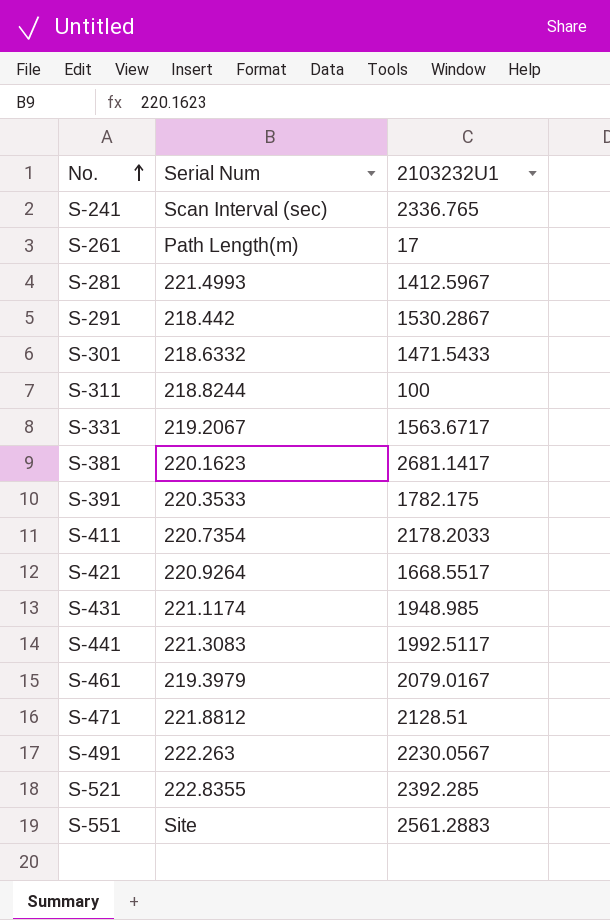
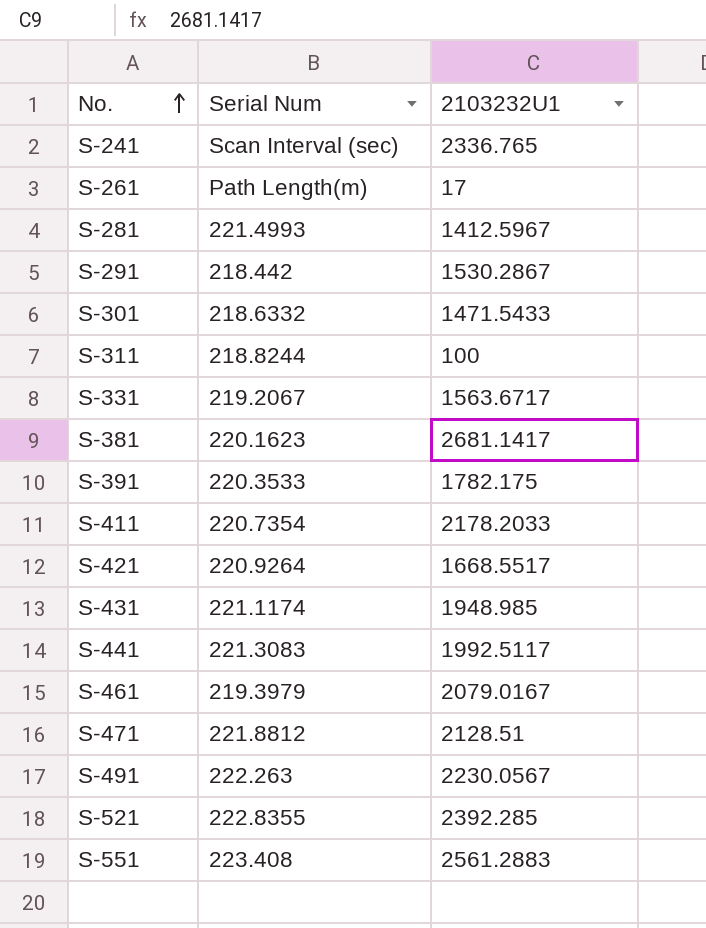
S-551 | Serial Num: Site -> 223.408

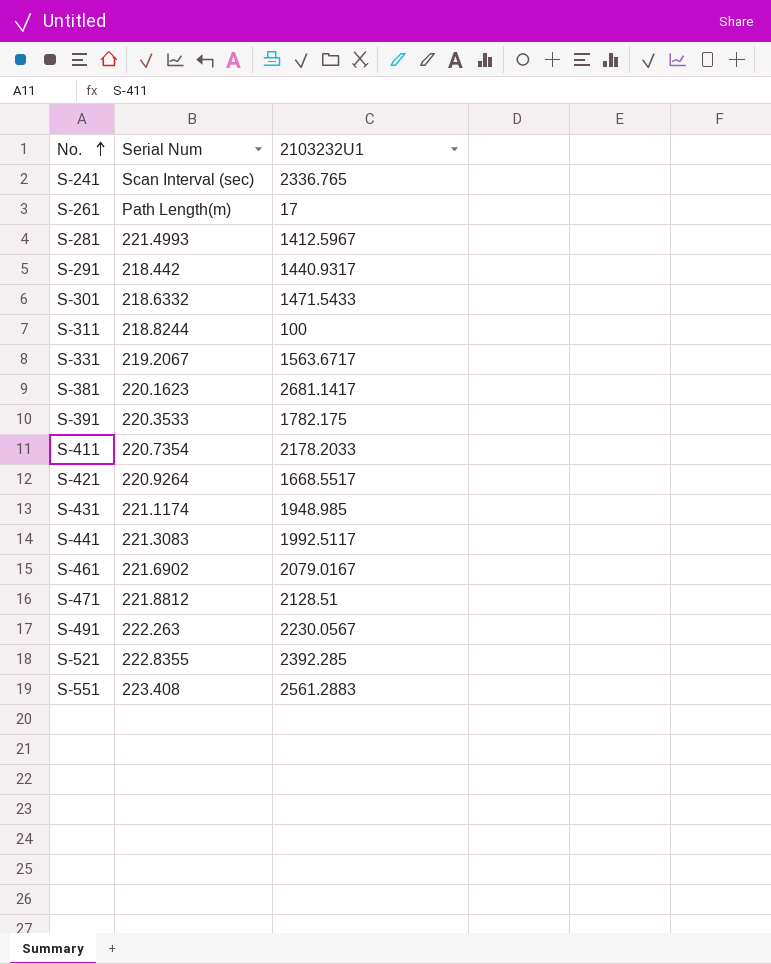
S-291 | 2103232U1: 1530.2867 -> 1440.9317
S-461 | Serial Num: 219.3979 -> 221.6902

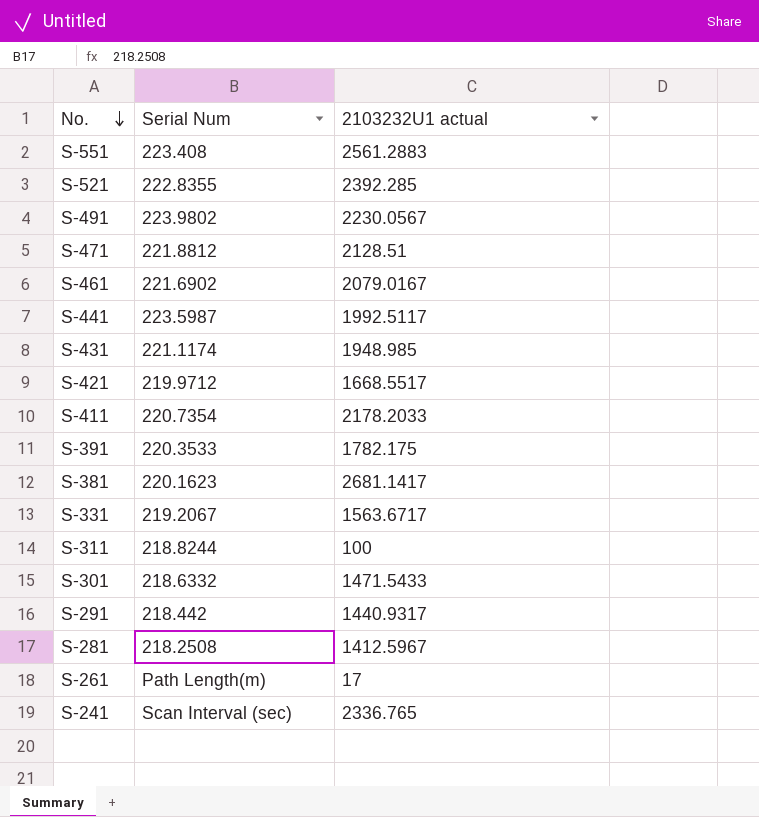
row order: No. ascending -> No. descending
column name: 2103232U1 -> 2103232U1 actual
S-491 | Serial Num: 222.263 -> 223.9802
S-441 | Serial Num: 221.3083 -> 223.5987
S-421 | Serial Num: 220.9264 -> 219.9712
S-281 | Serial Num: 221.4993 -> 218.2508

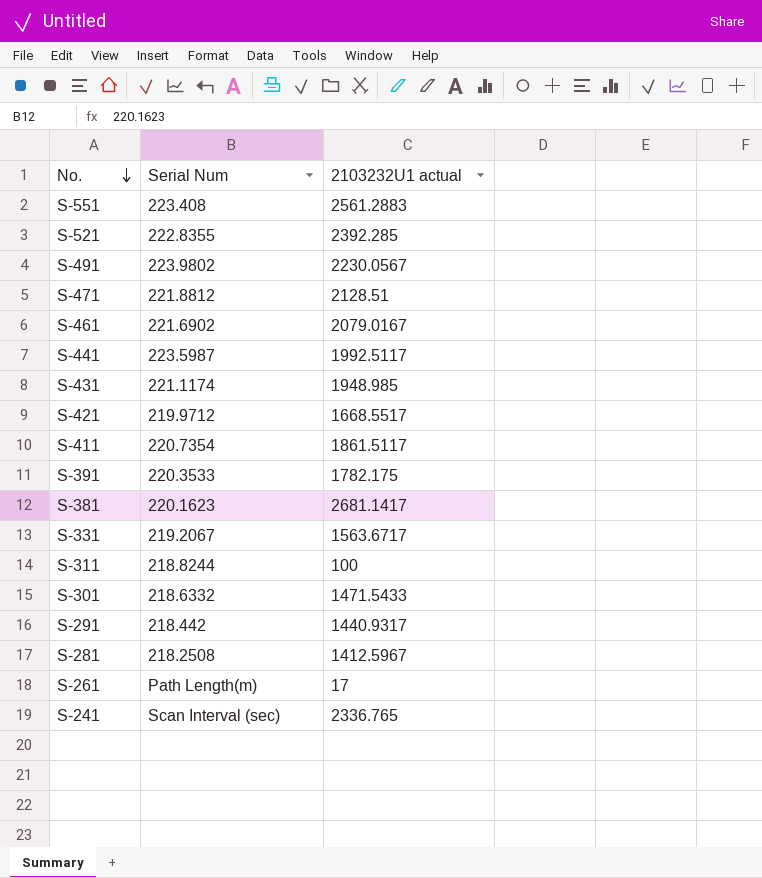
S-411 | 2103232U1 actual: 2178.2033 -> 1861.5117

